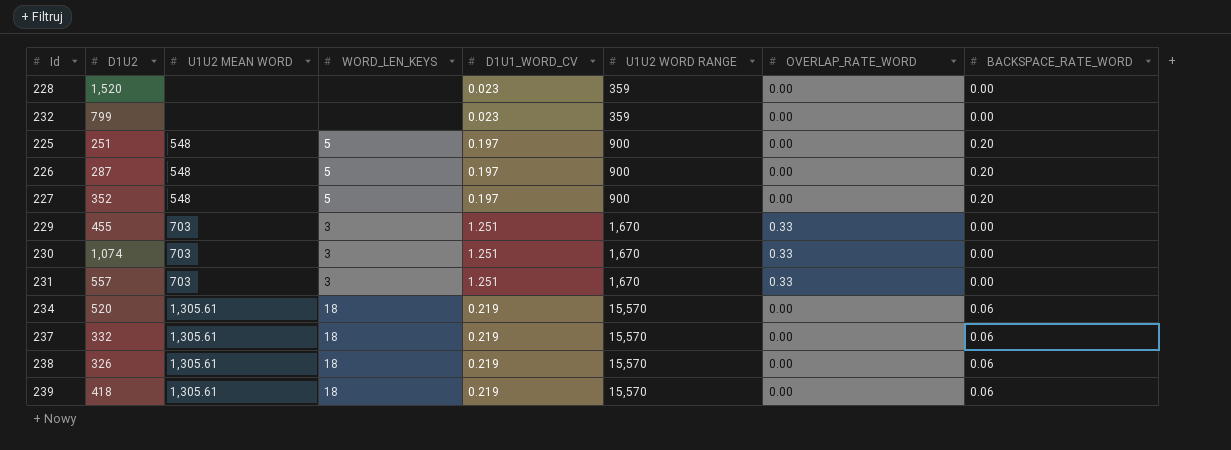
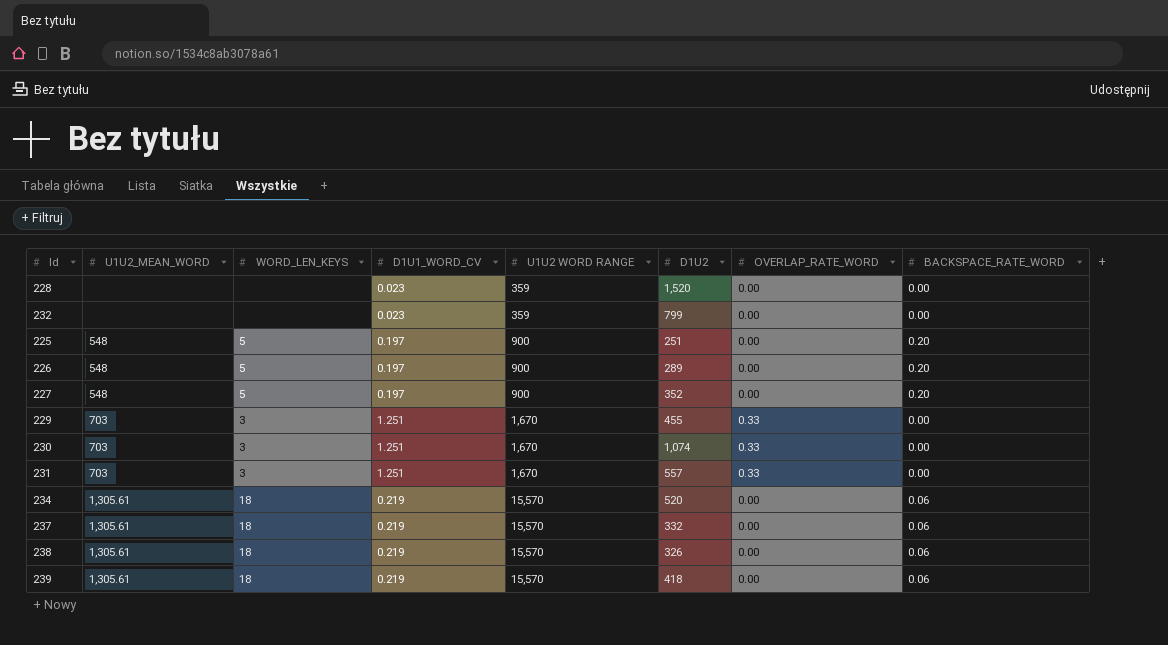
column name: U1U2 MEAN WORD -> U1U2_MEAN_WORD
column D1U2 | position: 2 -> 6
226 | D1U2: 287 -> 289

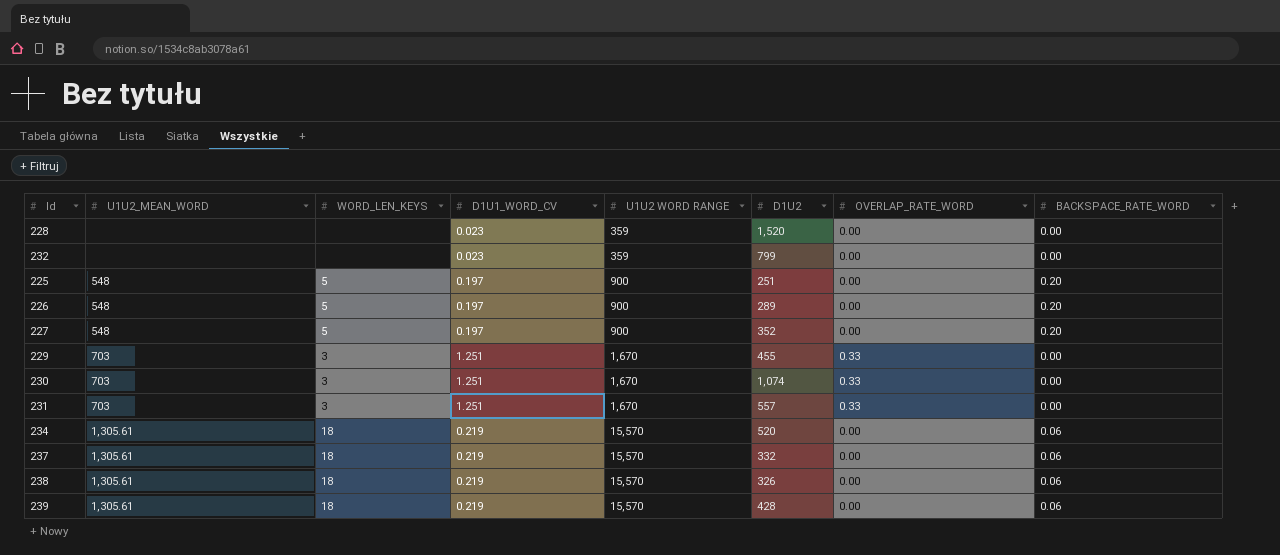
239 | D1U2: 418 -> 428

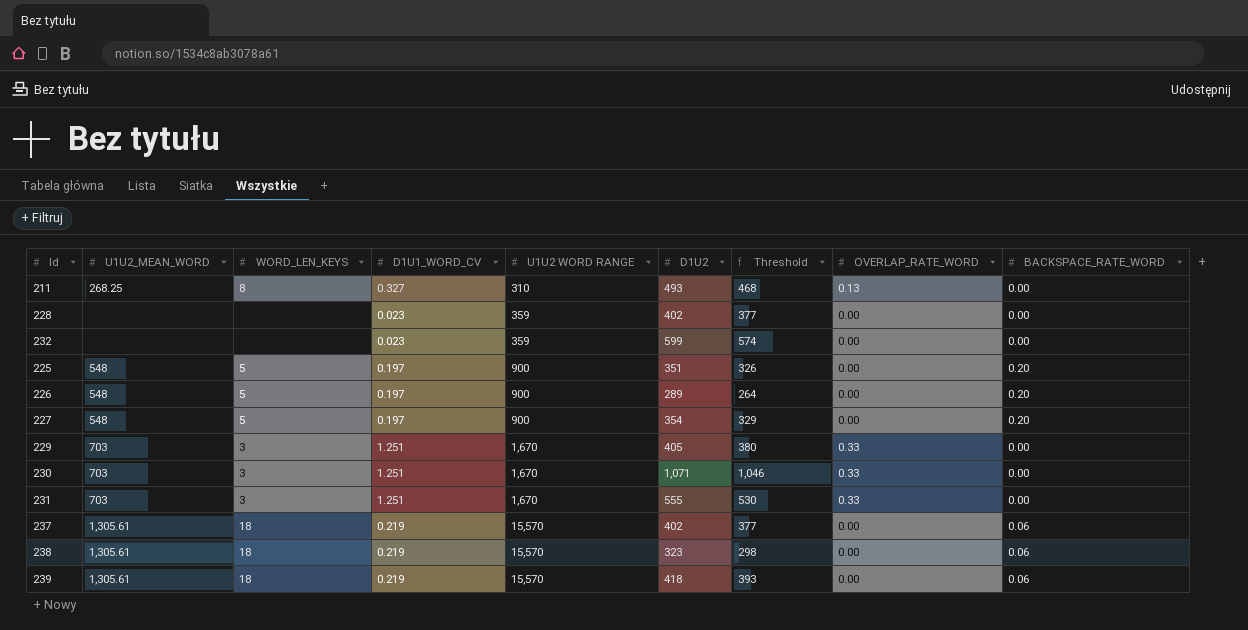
column Threshold | formula: none -> [D1U2] - 25
row 234: 1,305.61 | 18 | 0.219 | 15,570 | 520 | 0.00 | 0.06 -> none
row 211: none -> 268.25 | 8 | 0.327 | 310 | 493 | 468 | 0.13 | 0.00
228 | D1U2: 1,520 -> 402
232 | D1U2: 799 -> 599
225 | D1U2: 251 -> 351
227 | D1U2: 352 -> 354
229 | D1U2: 455 -> 405
230 | D1U2: 1,074 -> 1,071
231 | D1U2: 557 -> 555
237 | D1U2: 332 -> 402
238 | D1U2: 326 -> 323
239 | D1U2: 428 -> 418

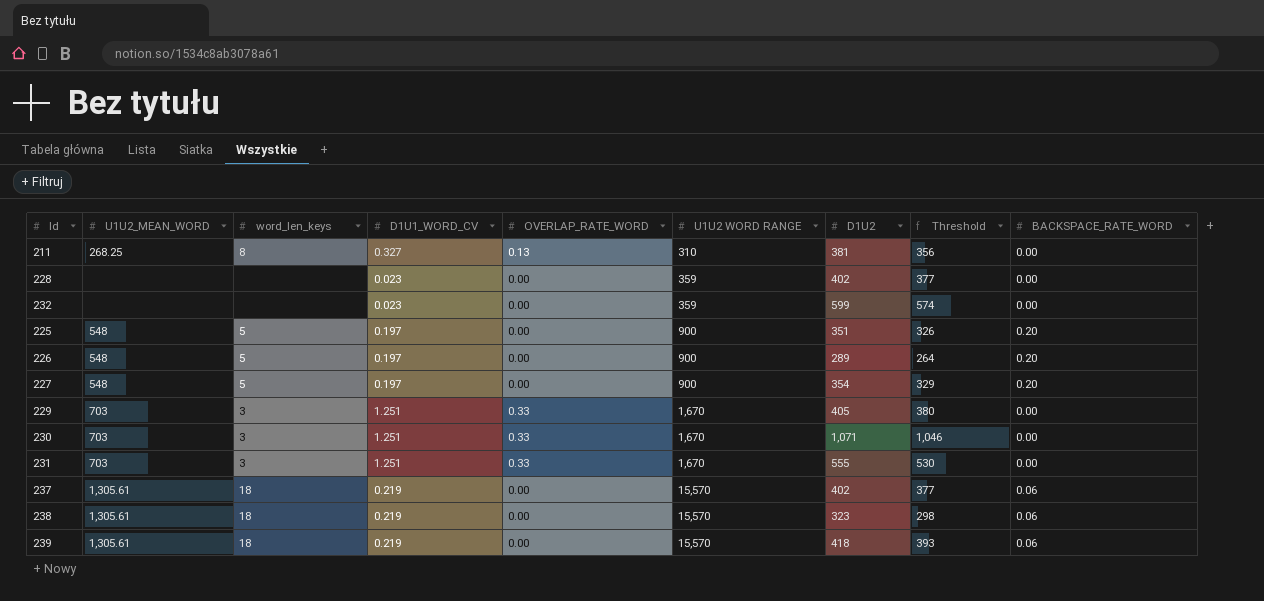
column name: WORD_LEN_KEYS -> word_len_keys
column OVERLAP_RATE_WORD | position: 8 -> 5
211 | D1U2: 493 -> 381
211 | Threshold: 468 -> 356

